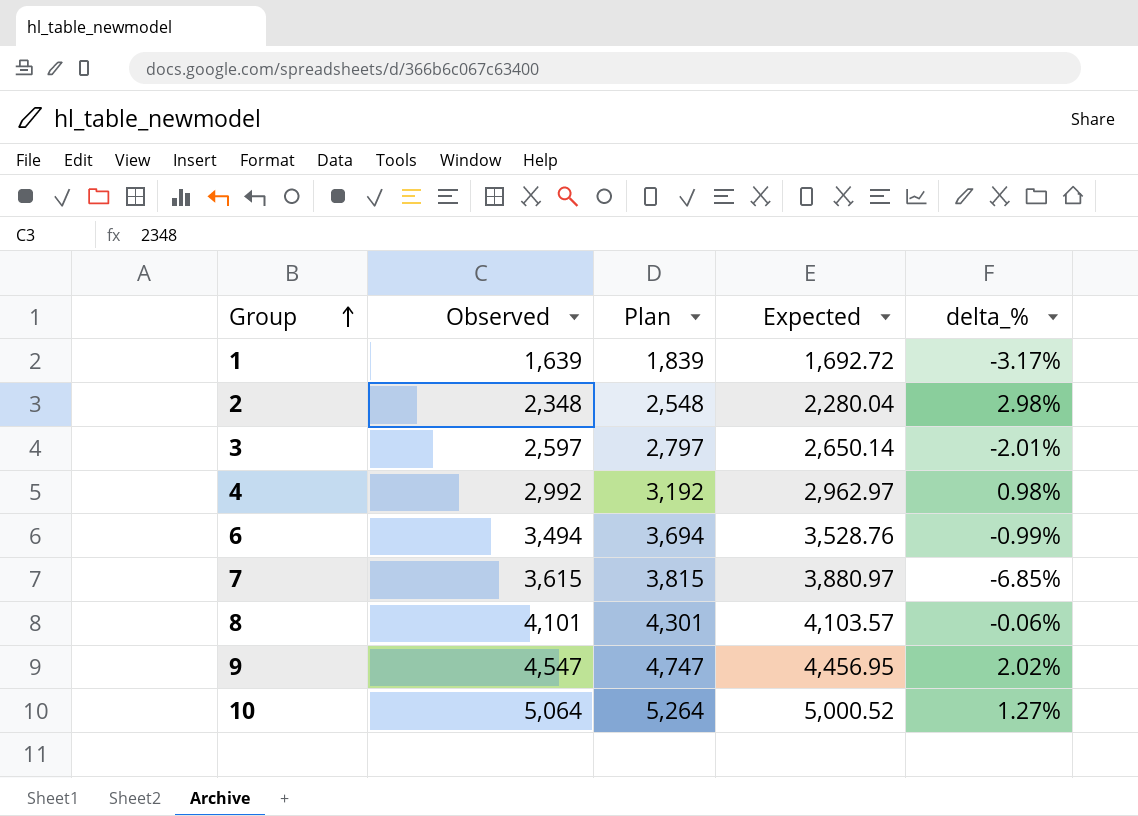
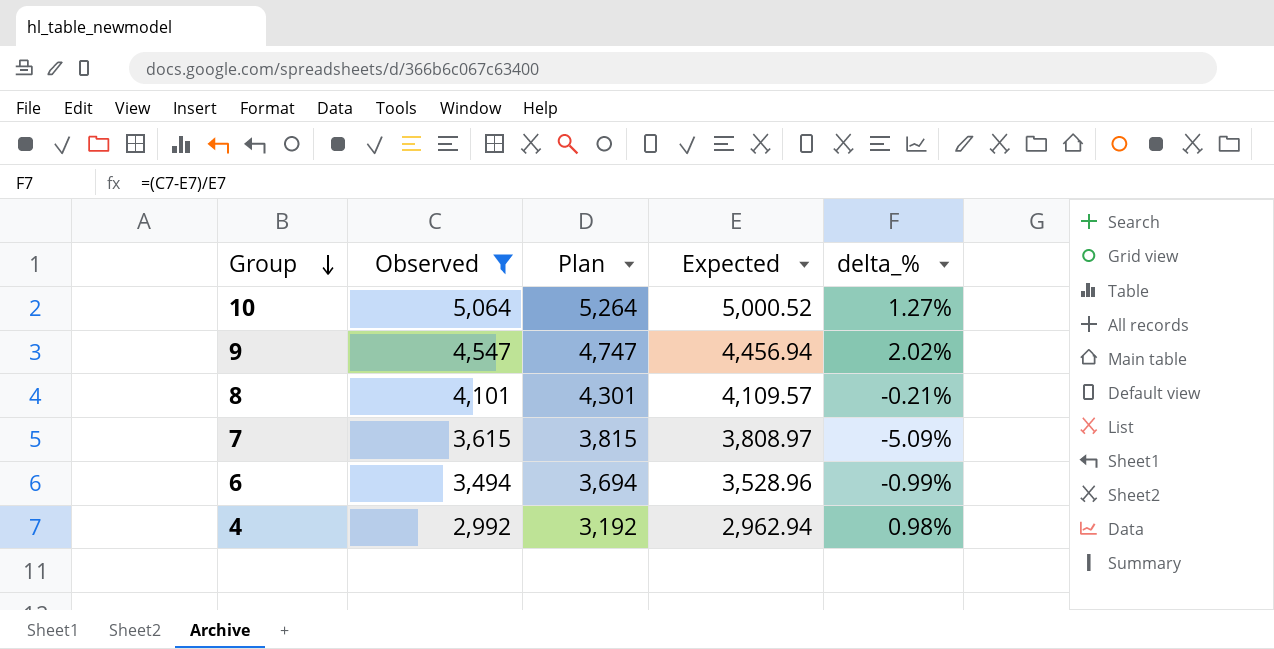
filter: none -> Observed >= 2,992
row order: Group ascending -> Group descending
9 | Expected: 4,456.95 -> 4,456.94
8 | Expected: 4,103.57 -> 4,109.57
8 | delta_%: -0.06% -> -0.21%
7 | Expected: 3,880.97 -> 3,808.97
7 | delta_%: -6.85% -> -5.09%
6 | Expected: 3,528.76 -> 3,528.96
4 | Expected: 2,962.97 -> 2,962.94

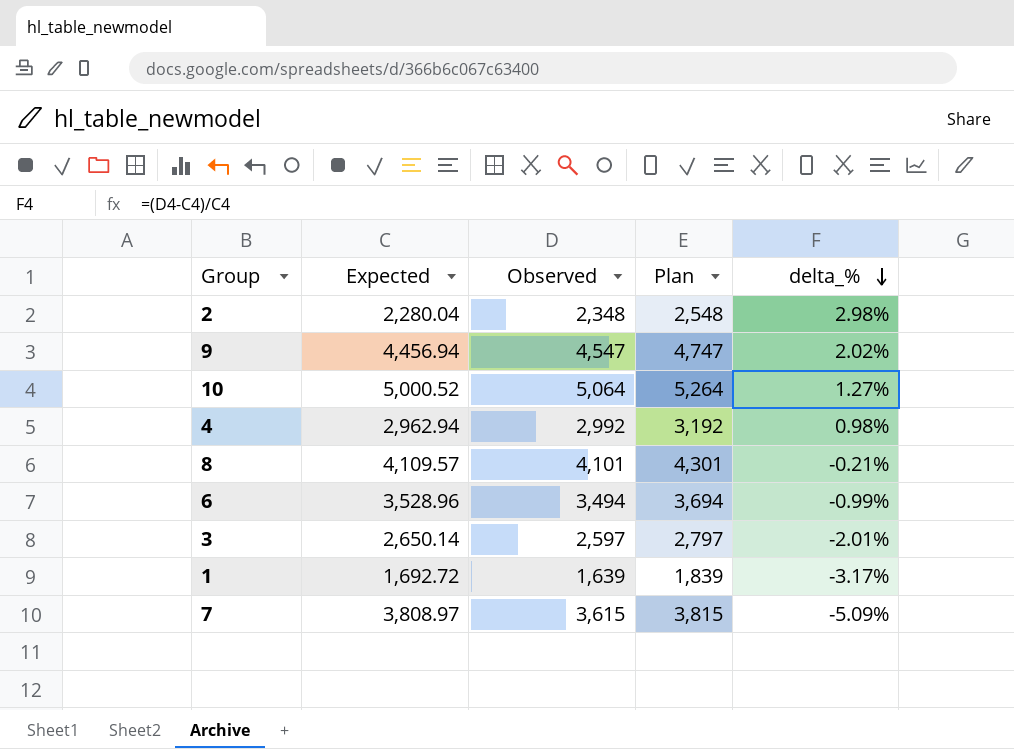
filter: Observed >= 2,992 -> none
row order: Group descending -> delta_% descending
column Expected | position: 4 -> 2

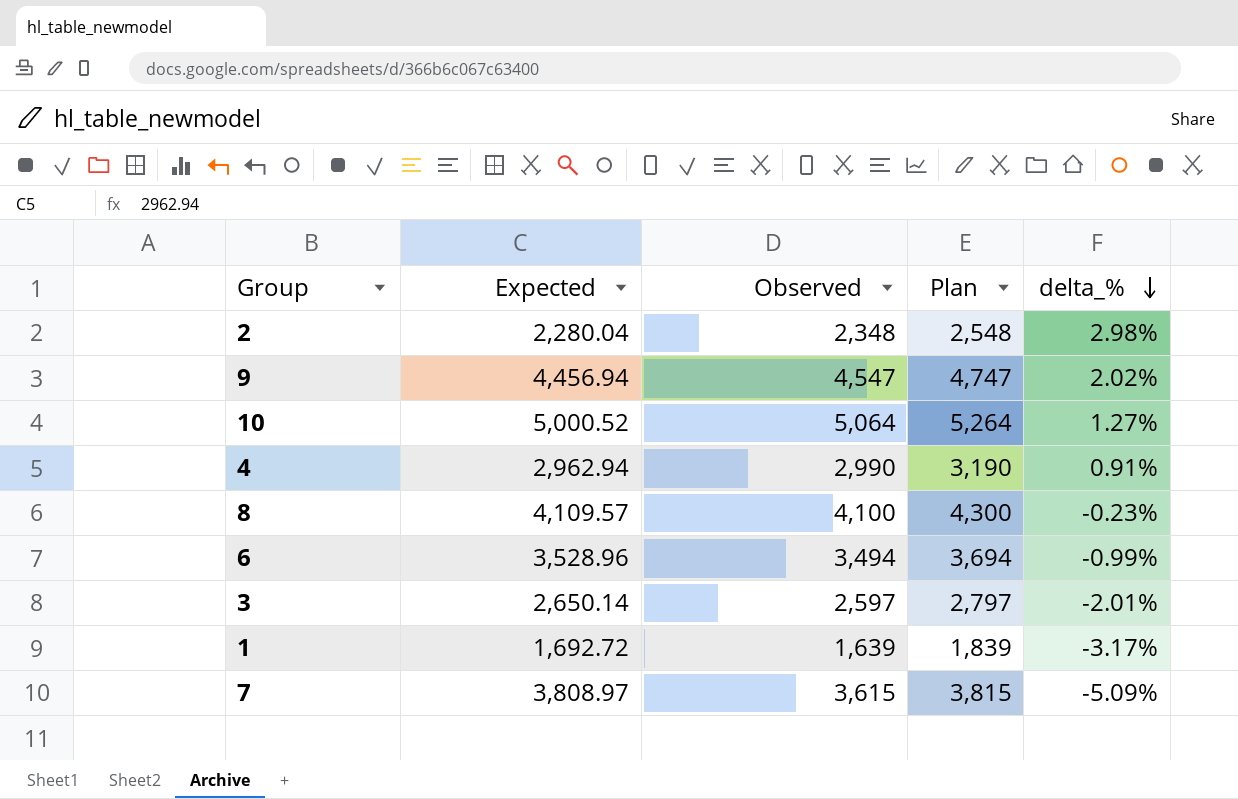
4 | Observed: 2,992 -> 2,990
4 | Plan: 3,192 -> 3,190
4 | delta_%: 0.98% -> 0.91%
8 | Observed: 4,101 -> 4,100
8 | Plan: 4,301 -> 4,300
8 | delta_%: -0.21% -> -0.23%

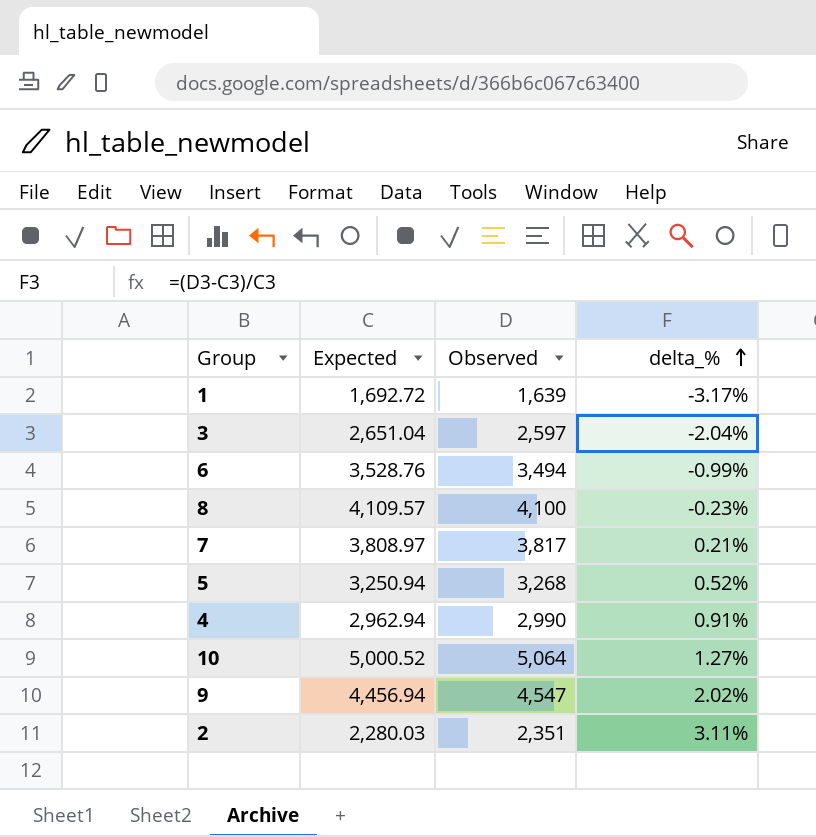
row order: delta_% descending -> delta_% ascending
column Plan | formula: [Observed] + 200 -> none
3 | Expected: 2,650.14 -> 2,651.04
3 | delta_%: -2.01% -> -2.04%
6 | Expected: 3,528.96 -> 3,528.76
7 | Observed: 3,615 -> 3,817
7 | delta_%: -5.09% -> 0.21%
row 5: none -> 3,250.94 | 3,268 | 0.52%
2 | Expected: 2,280.04 -> 2,280.03
2 | Observed: 2,348 -> 2,351
2 | delta_%: 2.98% -> 3.11%

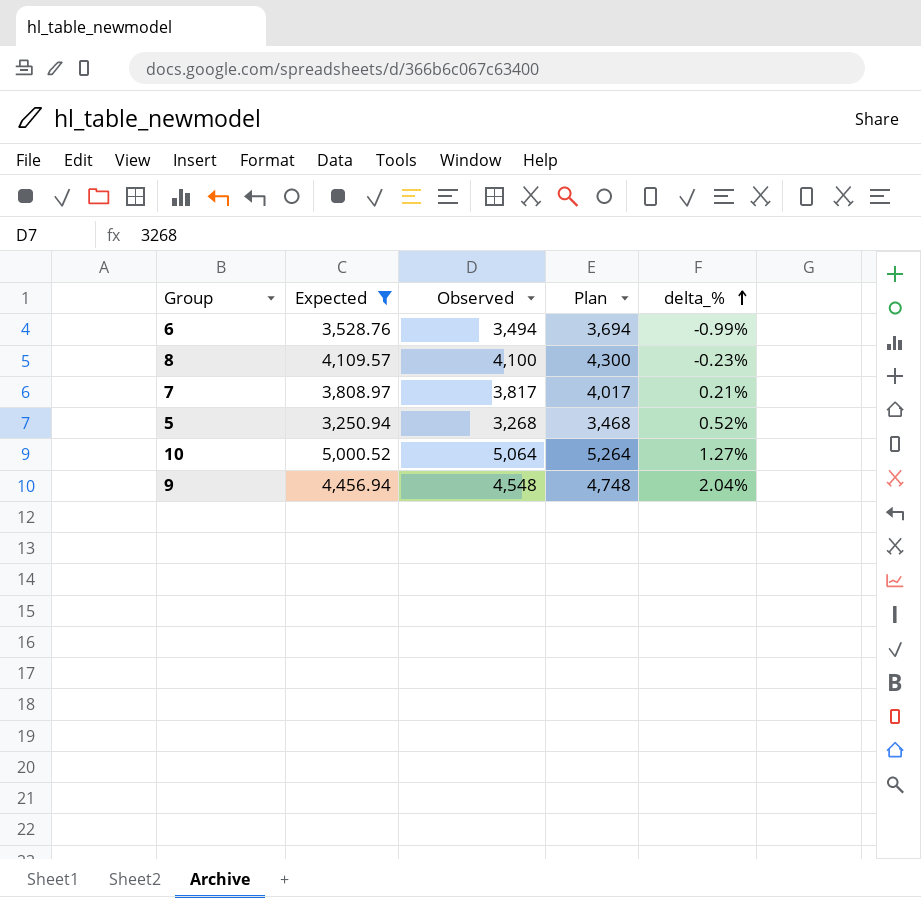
filter: none -> Expected >= 3,250.94
column Plan | formula: none -> [Observed] + 200
9 | Observed: 4,547 -> 4,548
9 | delta_%: 2.02% -> 2.04%

